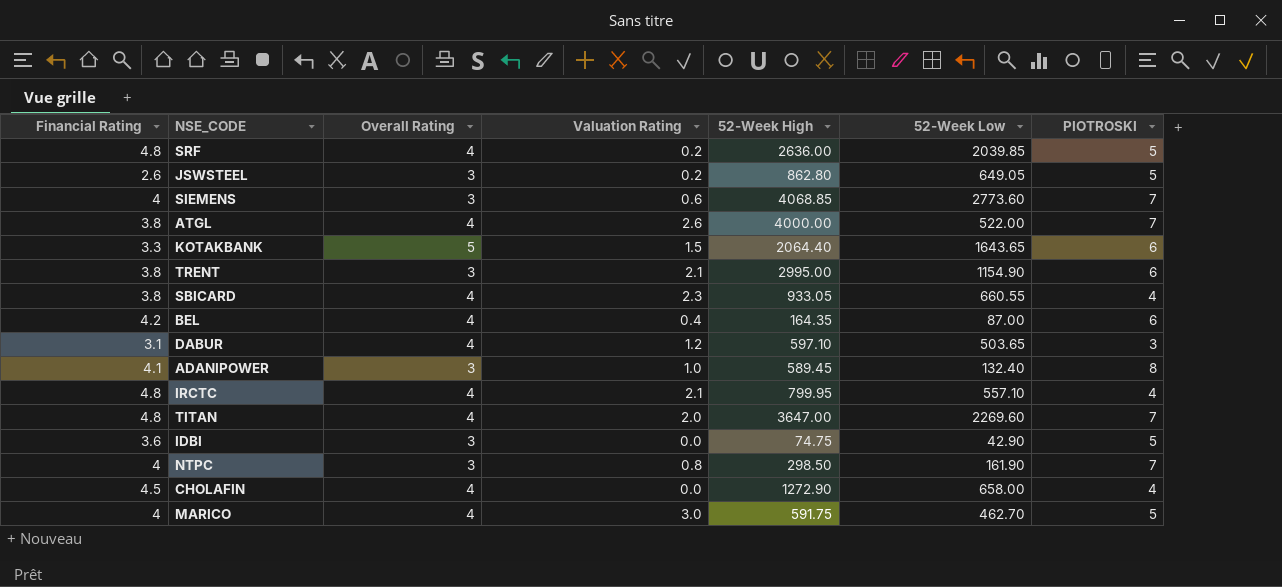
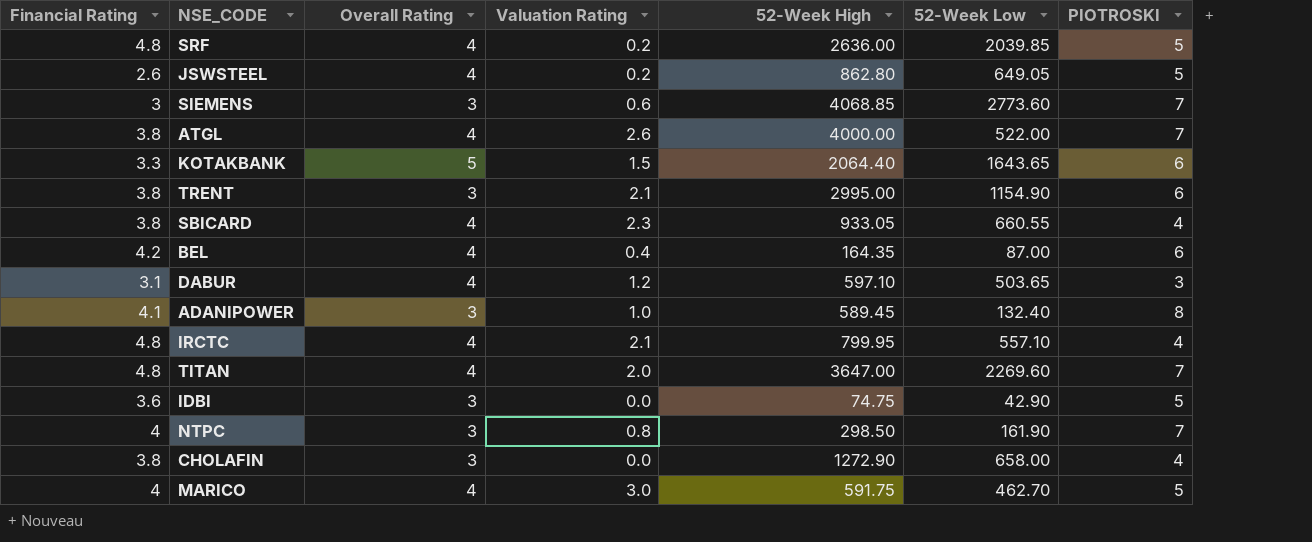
JSWSTEEL | Overall Rating: 3 -> 4
SIEMENS | Financial Rating: 4 -> 3
CHOLAFIN | Financial Rating: 4.5 -> 3.8
CHOLAFIN | Overall Rating: 4 -> 3

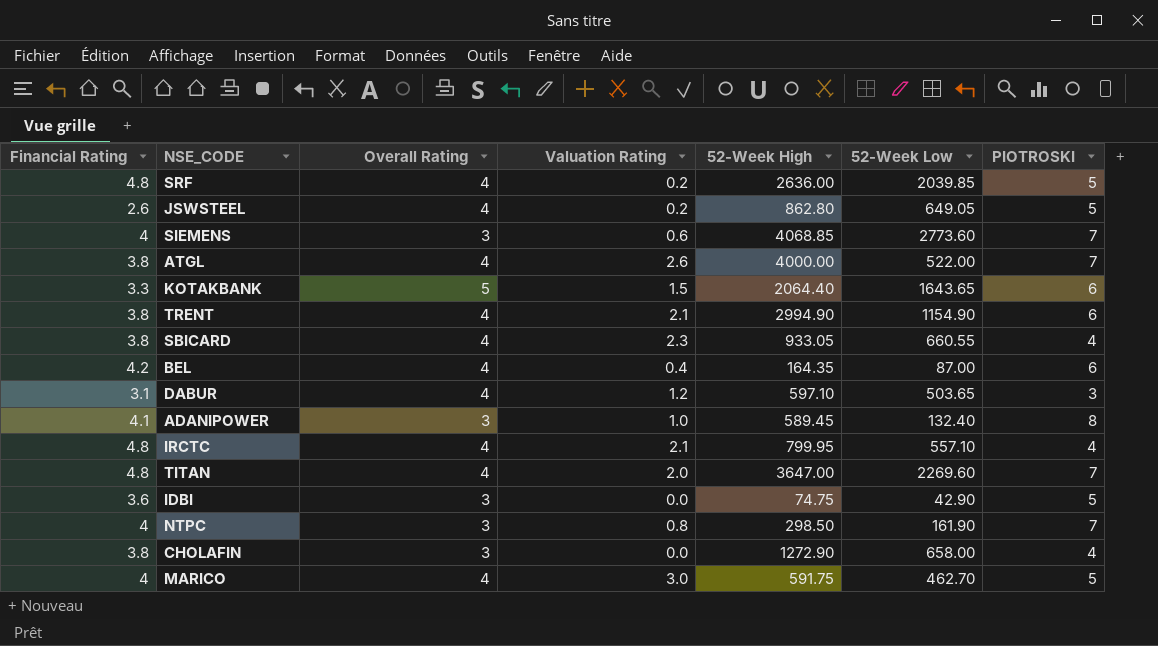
SIEMENS | Financial Rating: 3 -> 4
TRENT | Overall Rating: 3 -> 4
TRENT | 52-Week High: 2995.00 -> 2994.90

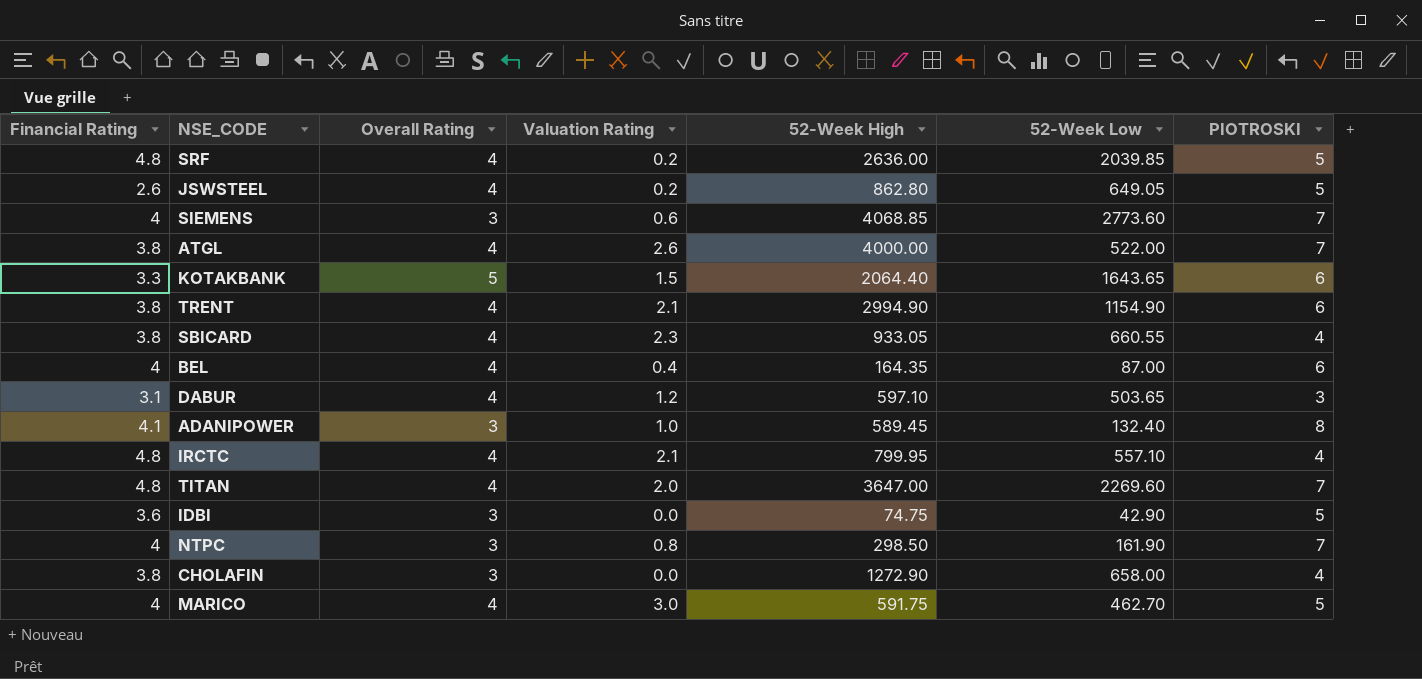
BEL | Financial Rating: 4.2 -> 4

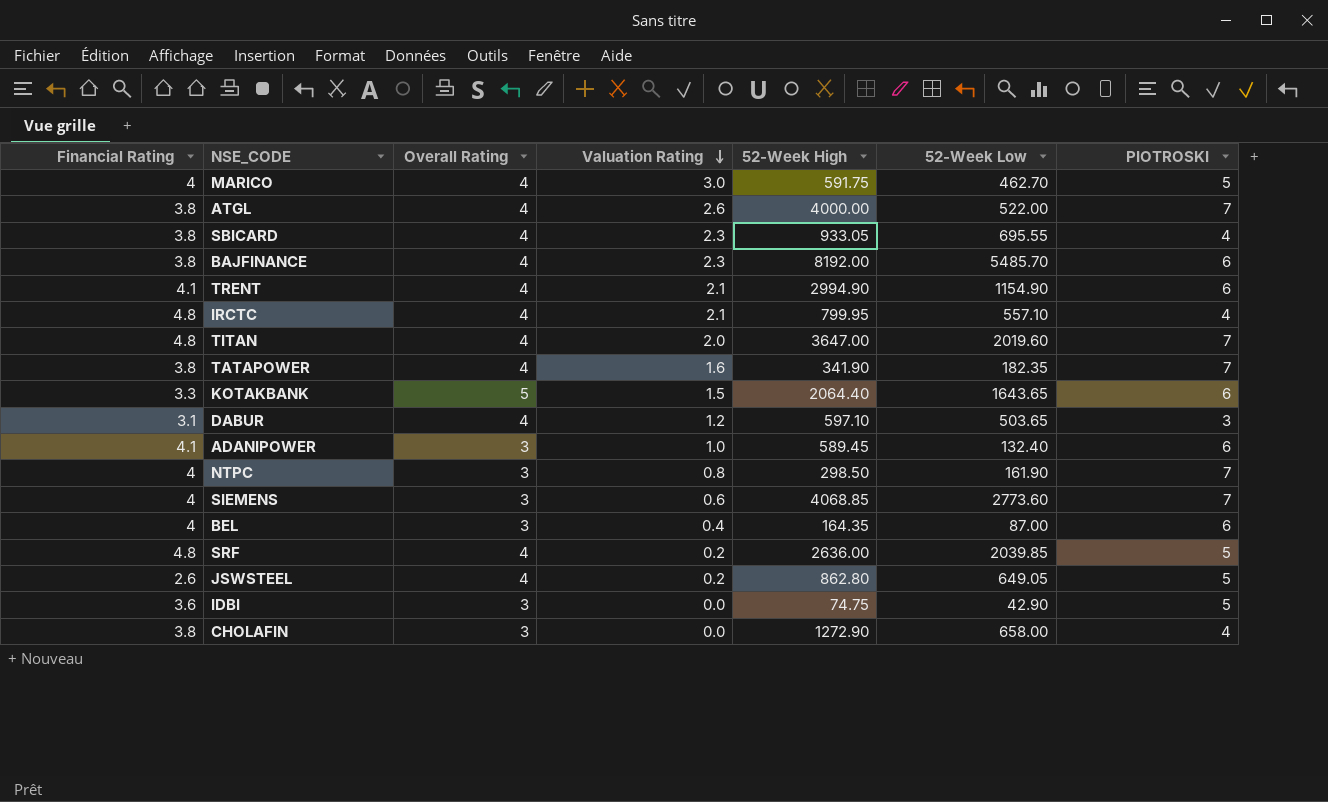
row order: none -> Valuation Rating descending
SBICARD | 52-Week Low: 660.55 -> 695.55
row BAJFINANCE: none -> 3.8 | 4 | 2.3 | 8192.00 | 5485.70 | 6
TRENT | Financial Rating: 3.8 -> 4.1
TITAN | 52-Week Low: 2269.60 -> 2019.60
row TATAPOWER: none -> 3.8 | 4 | 1.6 | 341.90 | 182.35 | 7
ADANIPOWER | PIOTROSKI: 8 -> 6
BEL | Overall Rating: 4 -> 3

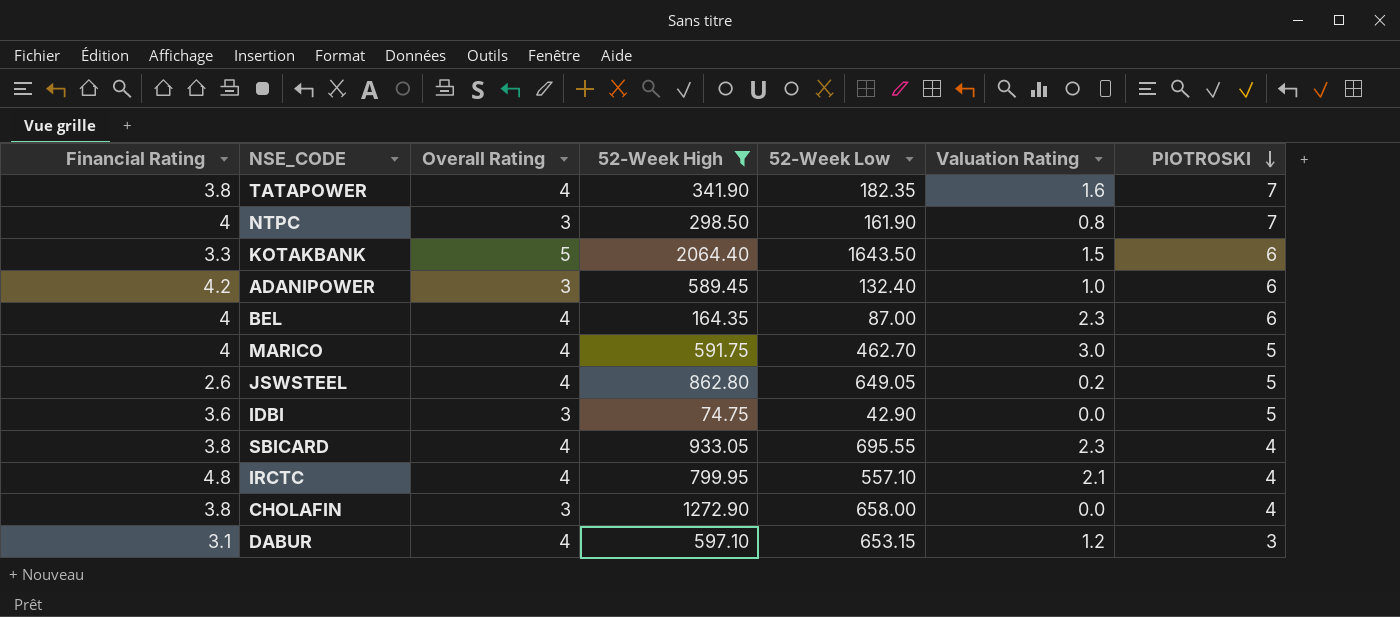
filter: none -> 52-Week High <= 2064.40
row order: Valuation Rating descending -> PIOTROSKI descending
column Valuation Rating | position: 4 -> 6
KOTAKBANK | 52-Week Low: 1643.65 -> 1643.50
ADANIPOWER | Financial Rating: 4.1 -> 4.2
BEL | Overall Rating: 3 -> 4
BEL | Valuation Rating: 0.4 -> 2.3
DABUR | 52-Week Low: 503.65 -> 653.15

